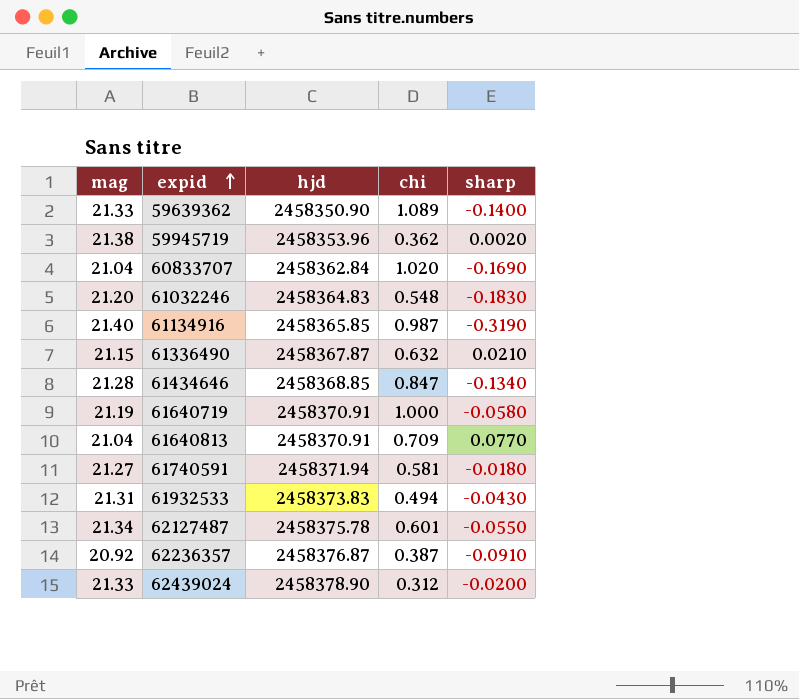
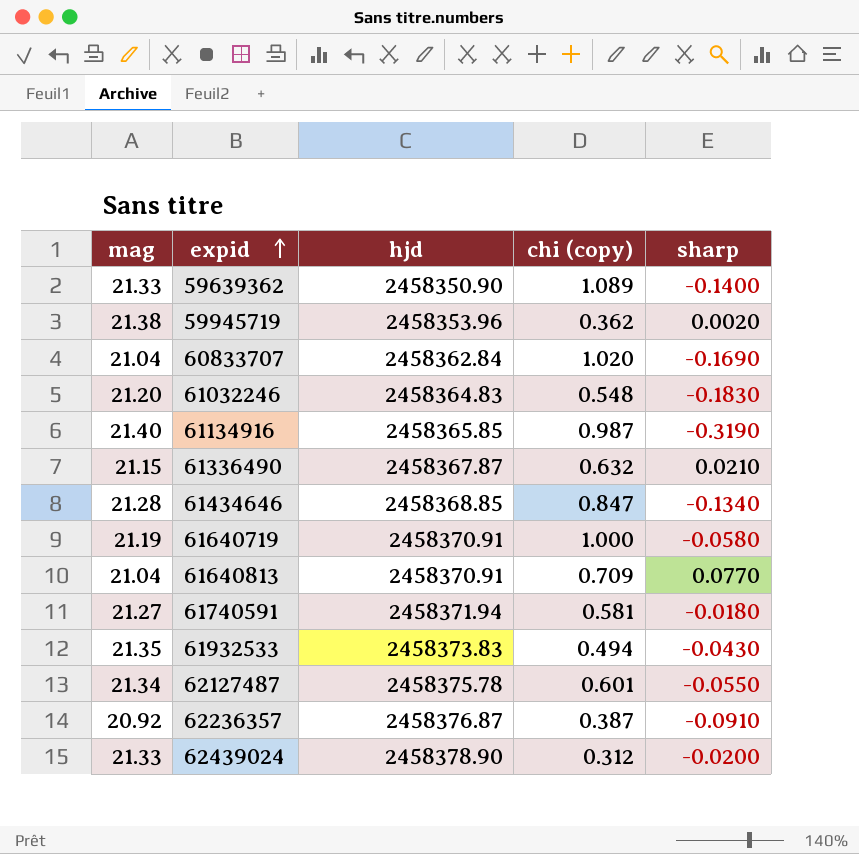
column name: chi -> chi (copy)
61932533 | mag: 21.31 -> 21.35

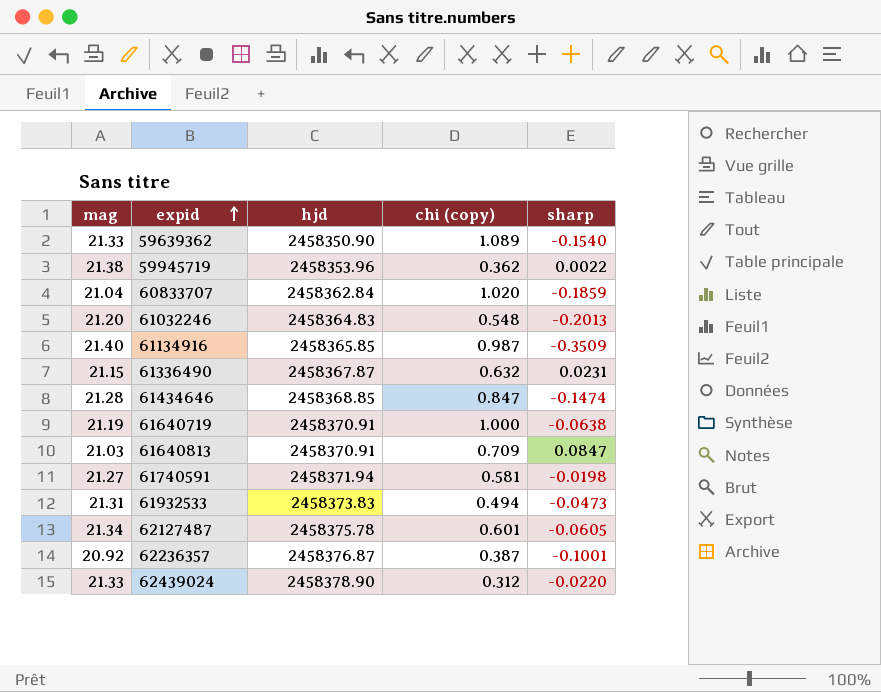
59639362 | sharp: -0.1400 -> -0.1540
59945719 | sharp: 0.0020 -> 0.0022
60833707 | sharp: -0.1690 -> -0.1859
61032246 | sharp: -0.1830 -> -0.2013
61134916 | sharp: -0.3190 -> -0.3509
61336490 | sharp: 0.0210 -> 0.0231
61434646 | sharp: -0.1340 -> -0.1474
61640719 | sharp: -0.0580 -> -0.0638
61640813 | mag: 21.04 -> 21.03
61640813 | sharp: 0.0770 -> 0.0847
61740591 | sharp: -0.0180 -> -0.0198
61932533 | mag: 21.35 -> 21.31
61932533 | sharp: -0.0430 -> -0.0473
62127487 | sharp: -0.0550 -> -0.0605
62236357 | sharp: -0.0910 -> -0.1001
62439024 | sharp: -0.0200 -> -0.0220

